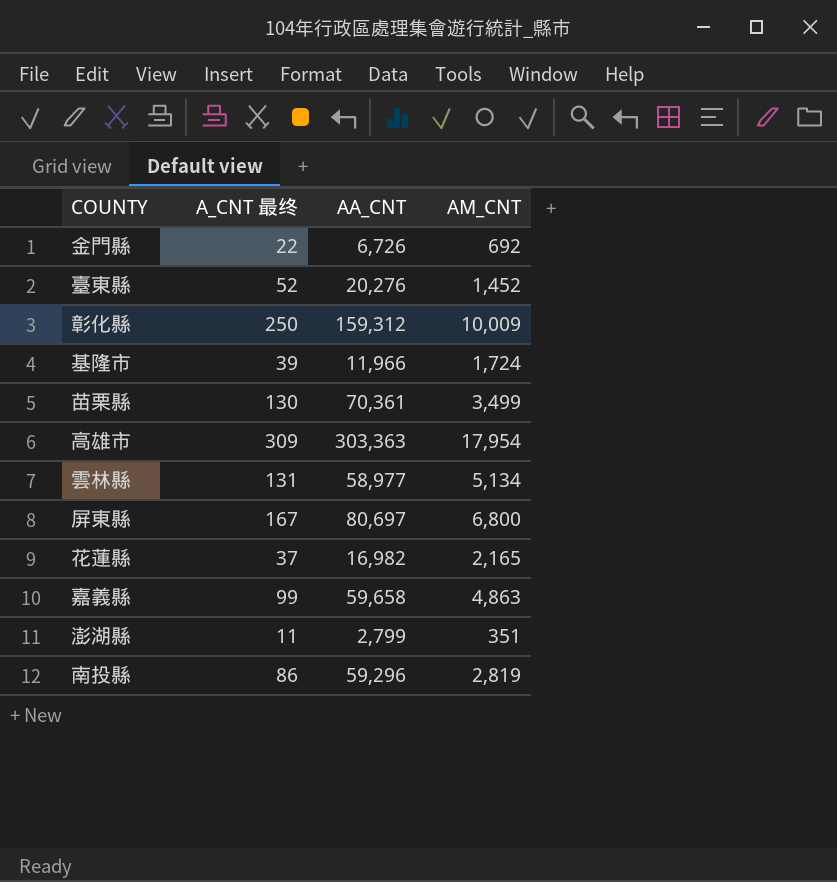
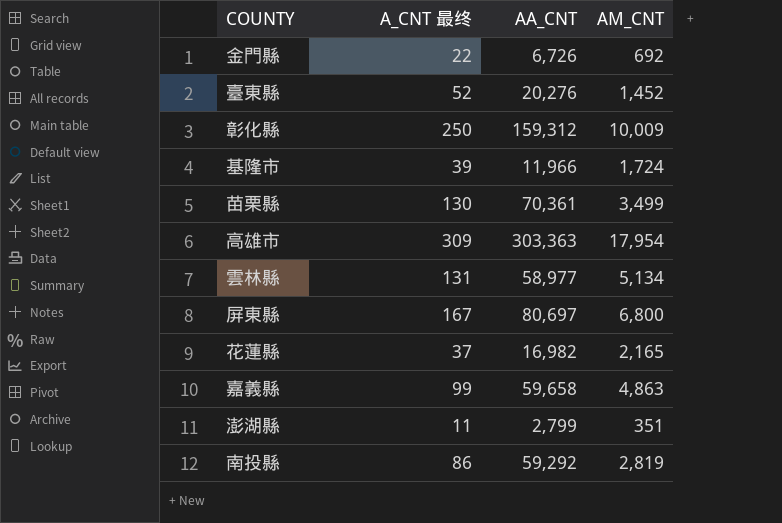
南投縣 | AA_CNT: 59,296 -> 59,292

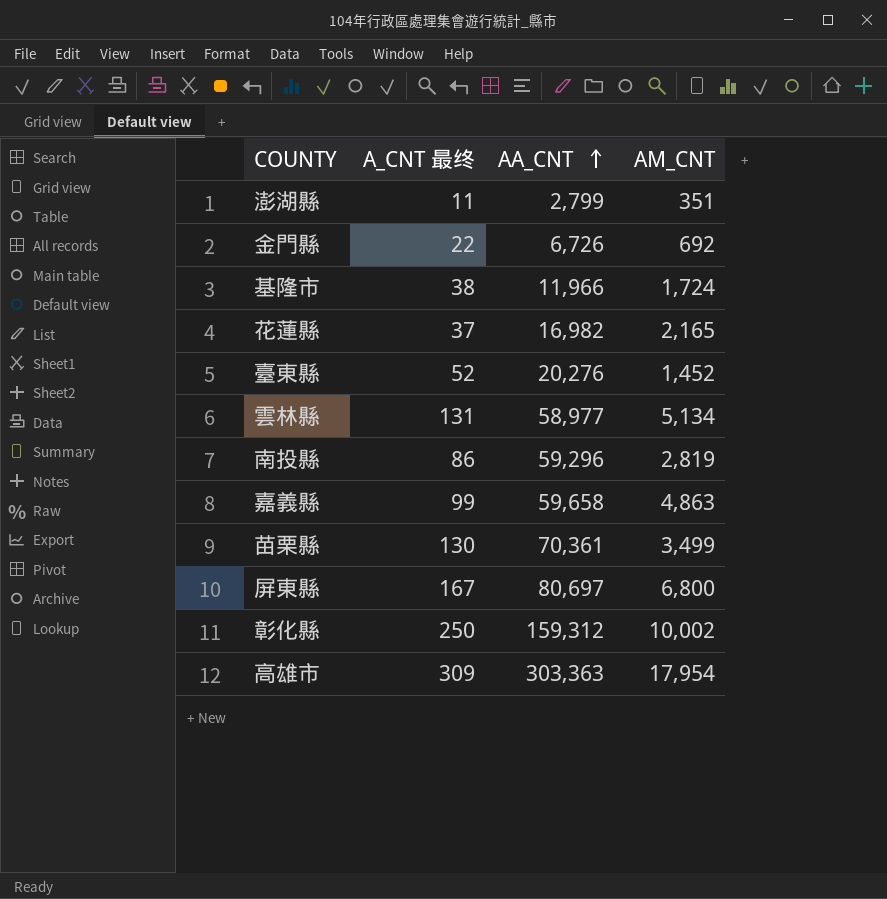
row order: none -> AA_CNT ascending
基隆市 | A_CNT 最终: 39 -> 38
南投縣 | AA_CNT: 59,292 -> 59,296
彰化縣 | AM_CNT: 10,009 -> 10,002

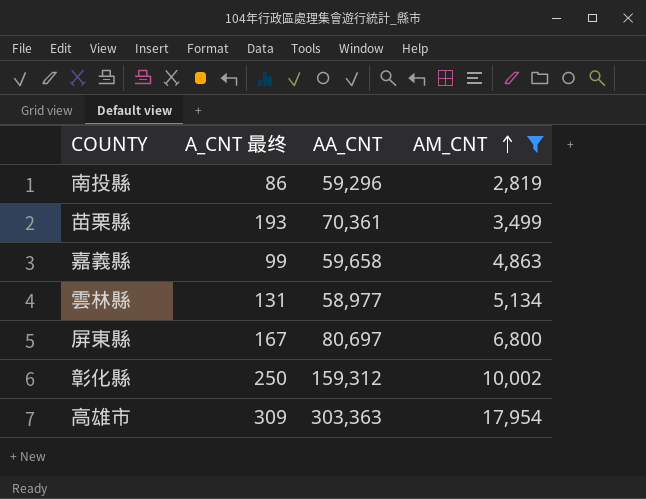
filter: none -> AM_CNT >= 2,819
row order: AA_CNT ascending -> AM_CNT ascending
苗栗縣 | A_CNT 最终: 130 -> 193

